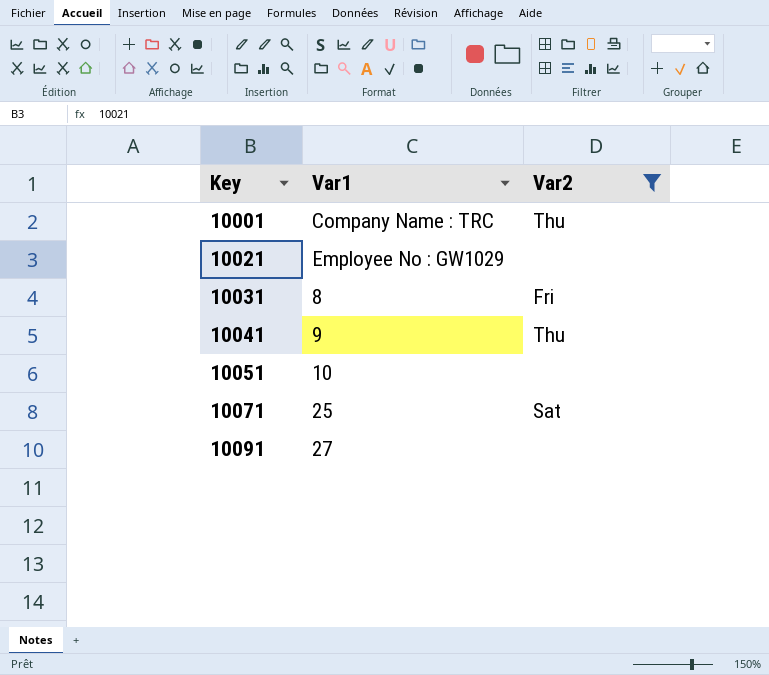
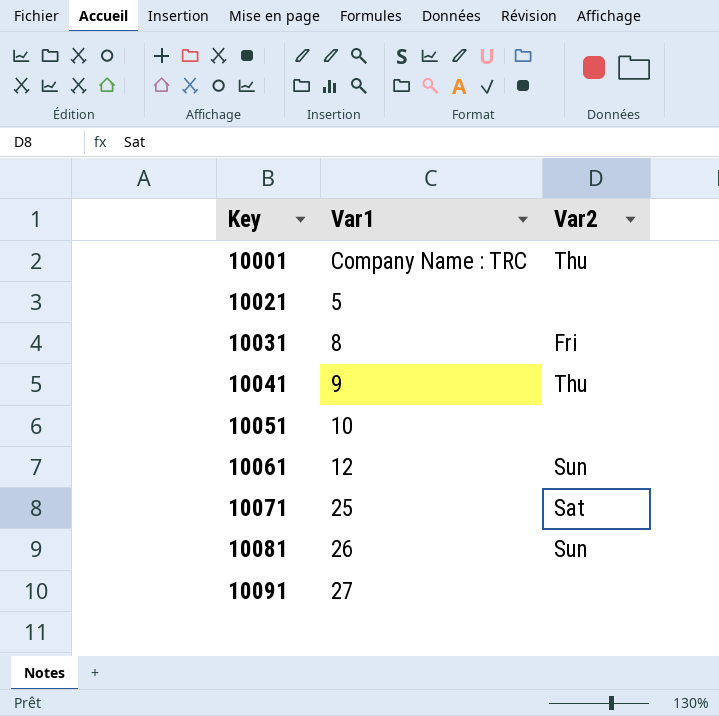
filter: Var2 != Sun -> none
10021 | Var1: Employee No : GW1029 -> 5

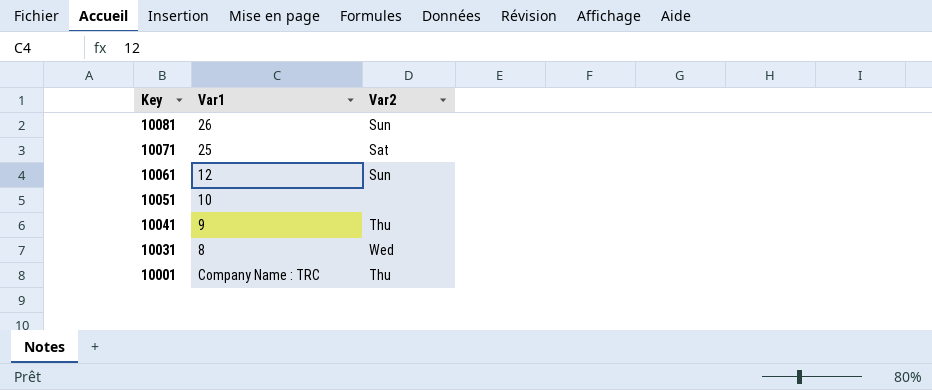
row order: Key ascending -> Key descending
row 10021: 5 | none -> none
row 10091: 27 | none -> none
10031 | Var2: Fri -> Wed

